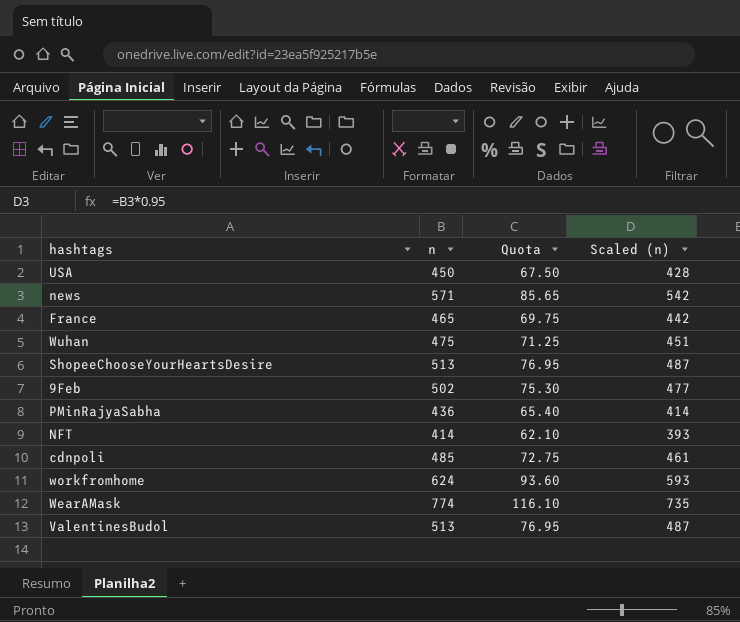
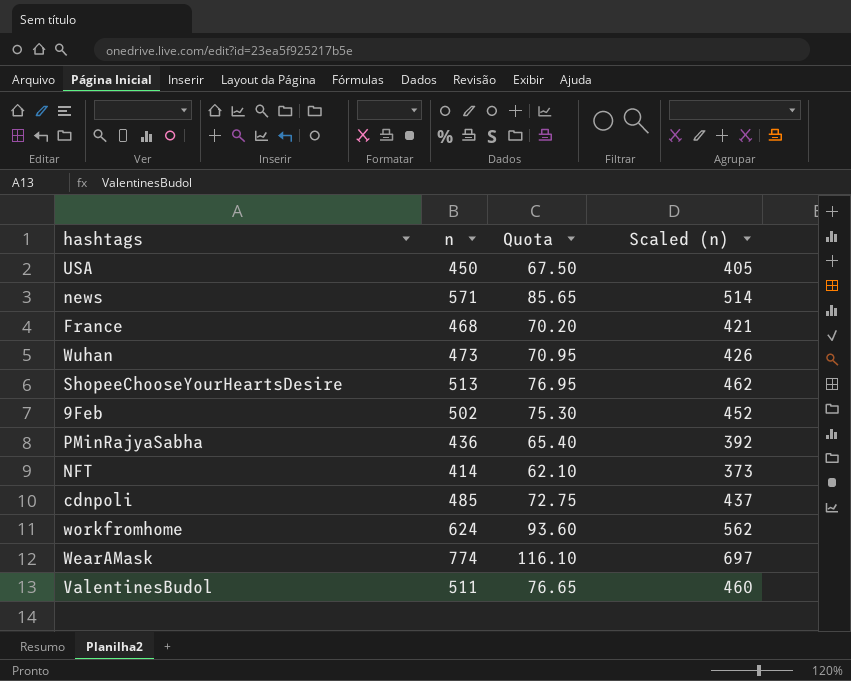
column Scaled (n) | formula: [n] * 0.95 -> [n] * 0.9
France | n: 465 -> 468
France | Quota: 69.75 -> 70.20
Wuhan | n: 475 -> 473
Wuhan | Quota: 71.25 -> 70.95
ValentinesBudol | n: 513 -> 511
ValentinesBudol | Quota: 76.95 -> 76.65

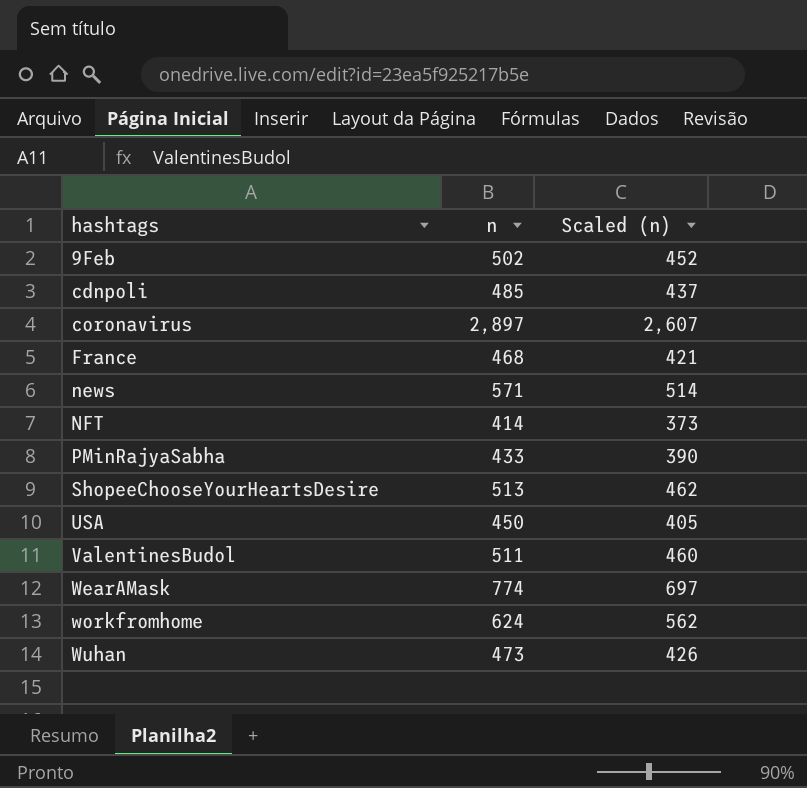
row order: none -> hashtags ascending
column Quota | formula: [n] * 0.15 -> none
row coronavirus: none -> 2,897 | 2,607
PMinRajyaSabha | n: 436 -> 433
PMinRajyaSabha | Scaled (n): 392 -> 390

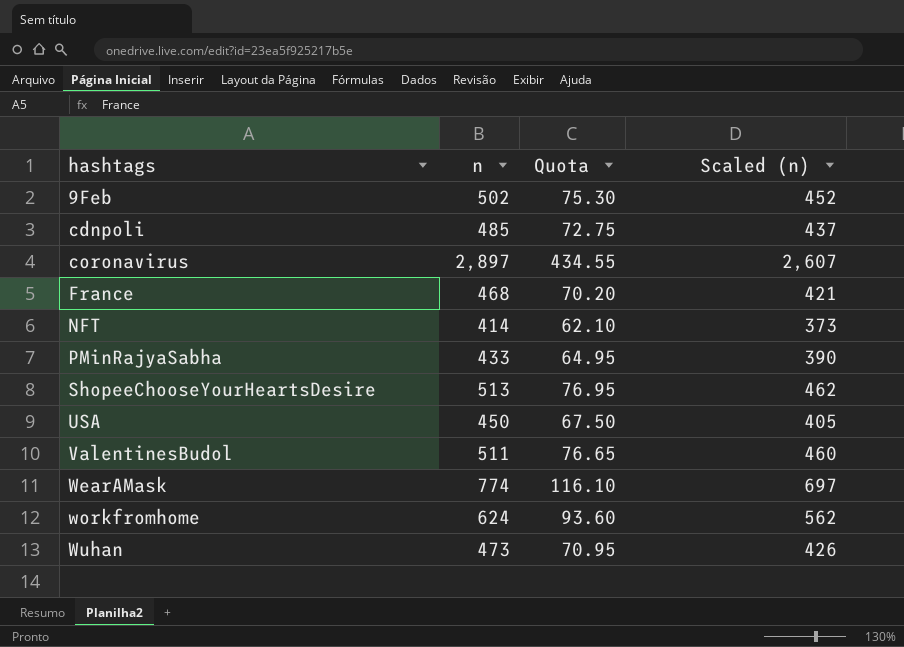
column Quota | formula: none -> [n] * 0.15
row news: 571 | 514 -> none

